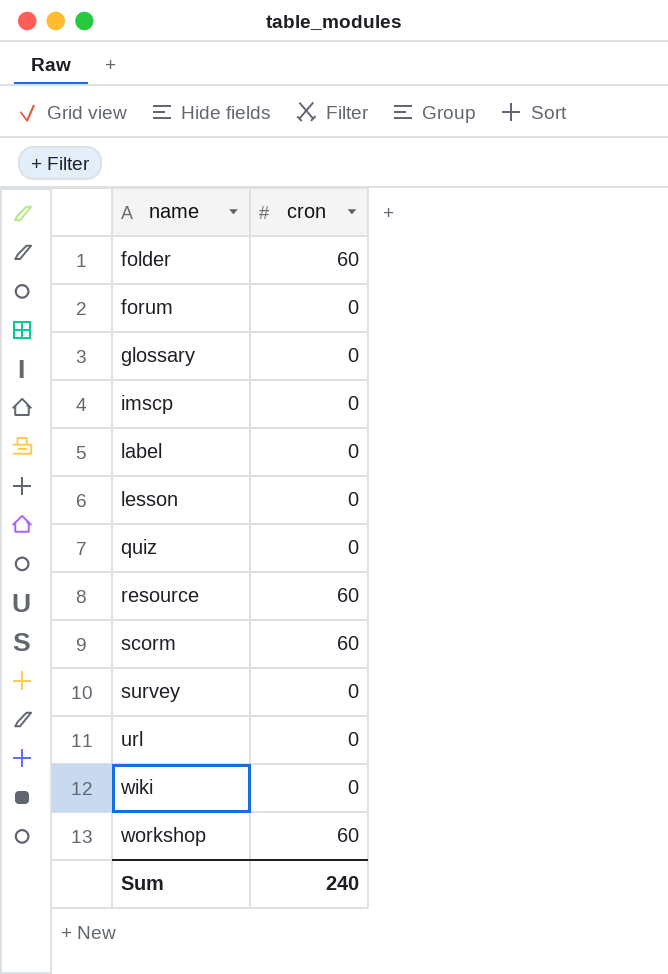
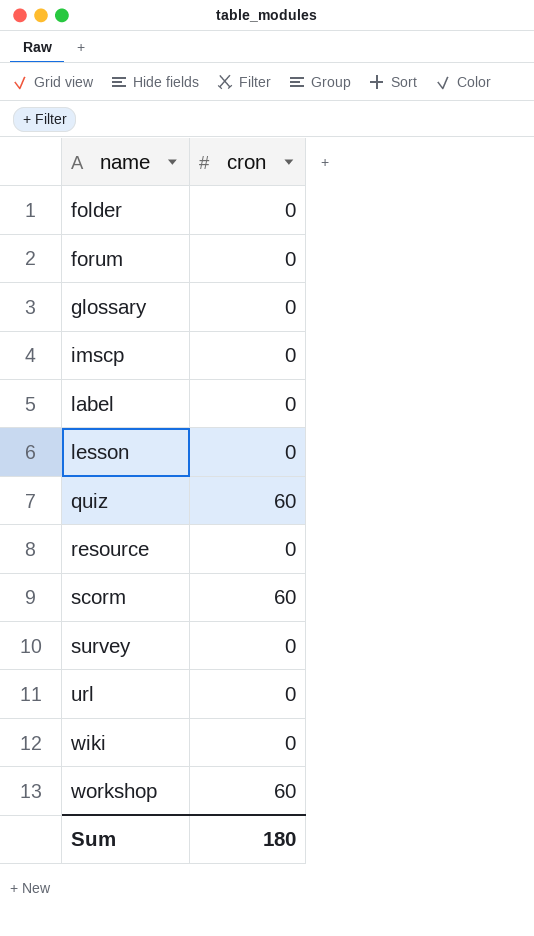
folder | cron: 60 -> 0
quiz | cron: 0 -> 60
resource | cron: 60 -> 0
Sum | cron: 240 -> 180

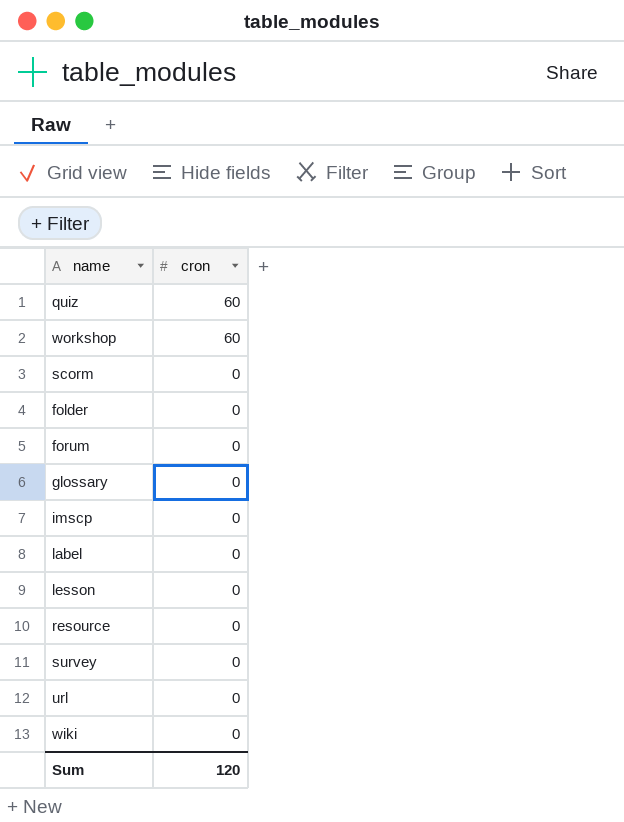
row order: name ascending -> cron descending
scorm | cron: 60 -> 0
Sum | cron: 180 -> 120

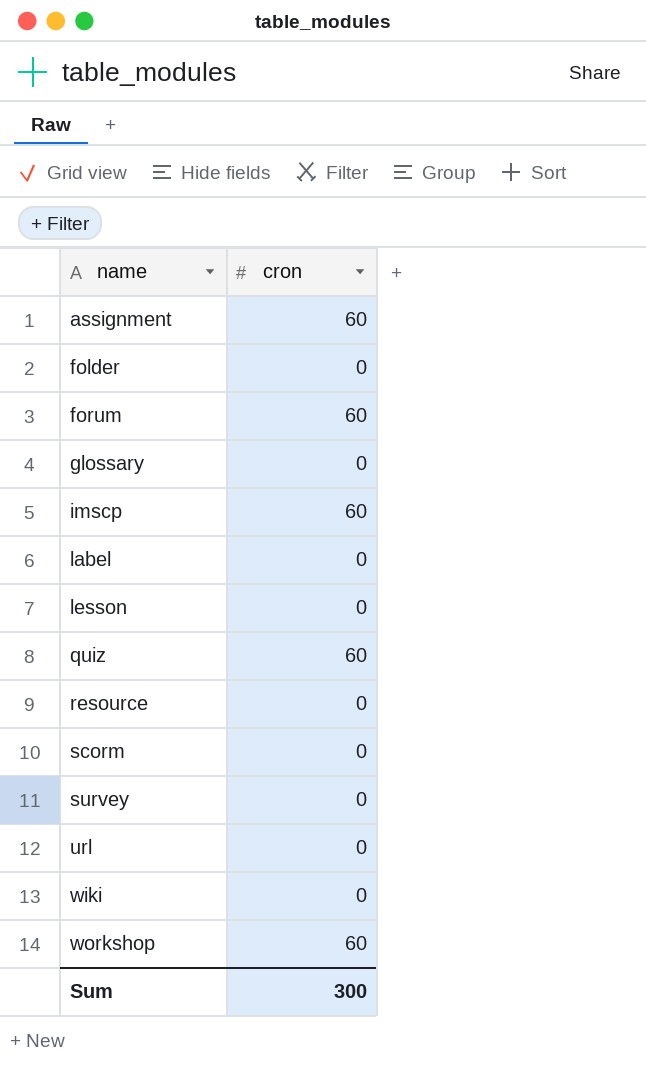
row order: cron descending -> name ascending
row assignment: none -> 60
forum | cron: 0 -> 60
imscp | cron: 0 -> 60
Sum | cron: 120 -> 300

